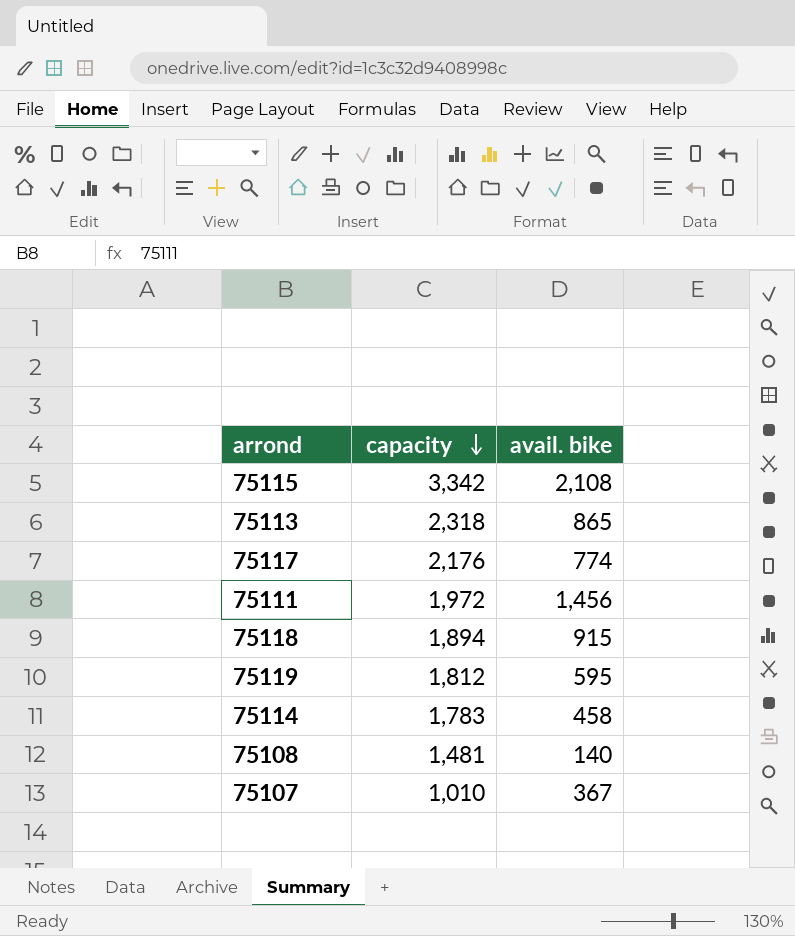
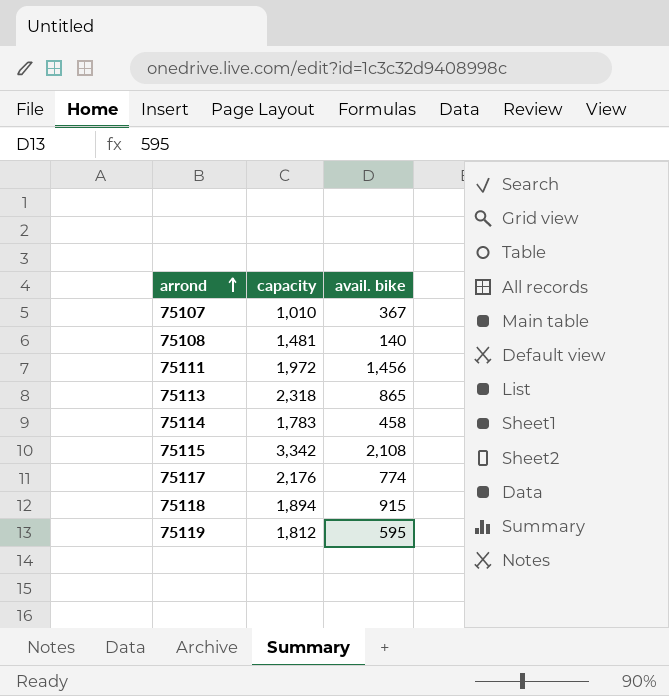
row order: capacity descending -> arrond ascending

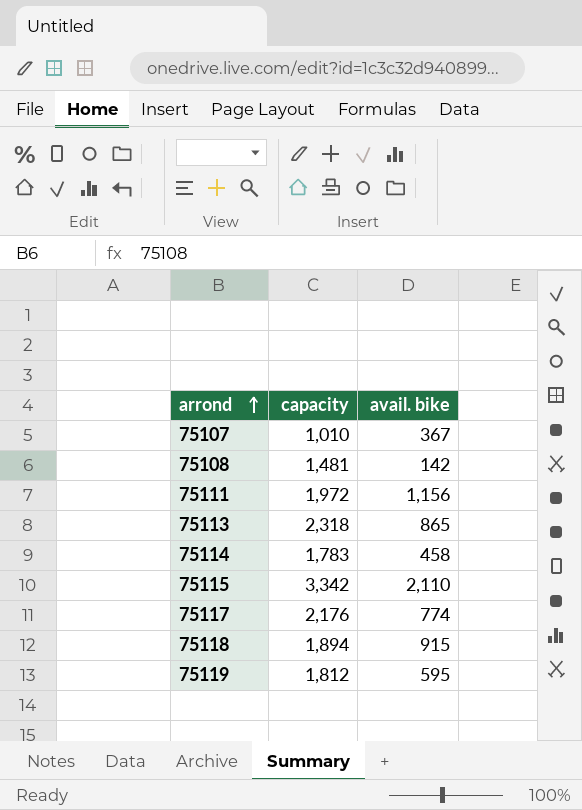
75108 | avail. bike: 140 -> 142
75111 | avail. bike: 1,456 -> 1,156
75115 | avail. bike: 2,108 -> 2,110

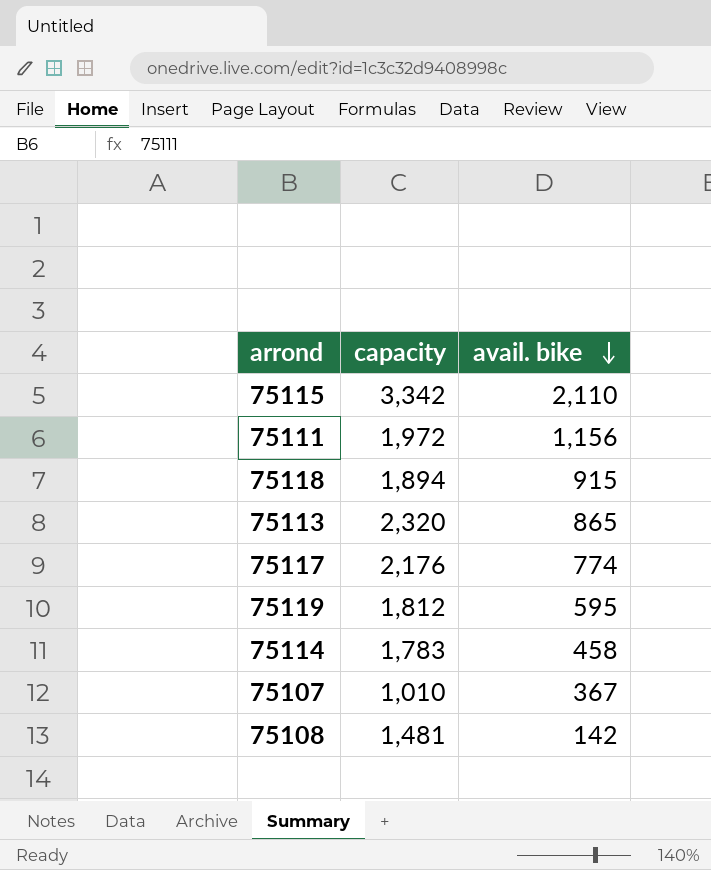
row order: arrond ascending -> avail. bike descending
75113 | capacity: 2,318 -> 2,320

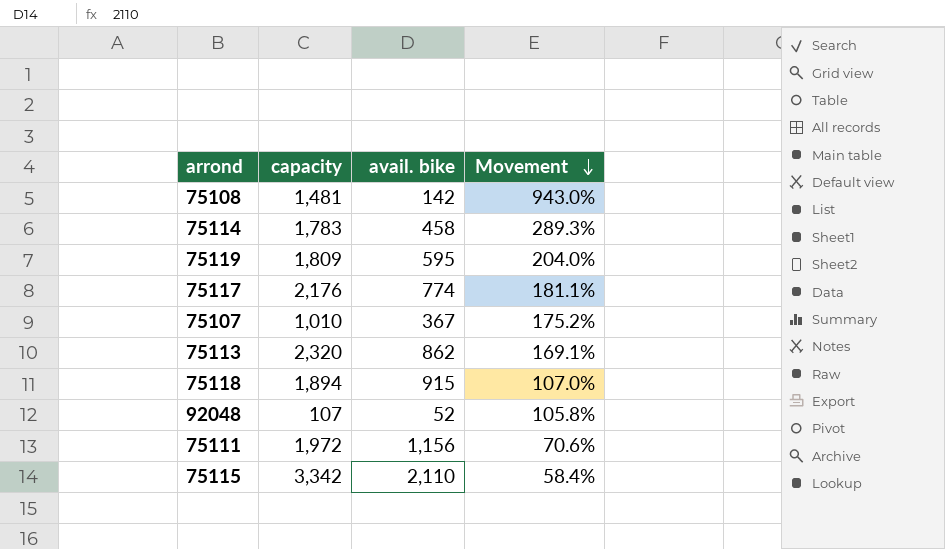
row order: avail. bike descending -> Movement descending
column Movement | formula: none -> ([capacity] - [avail. bike]) / [avail. bike]
75119 | capacity: 1,812 -> 1,809
75113 | avail. bike: 865 -> 862
row 92048: none -> 107 | 52 | 105.8%

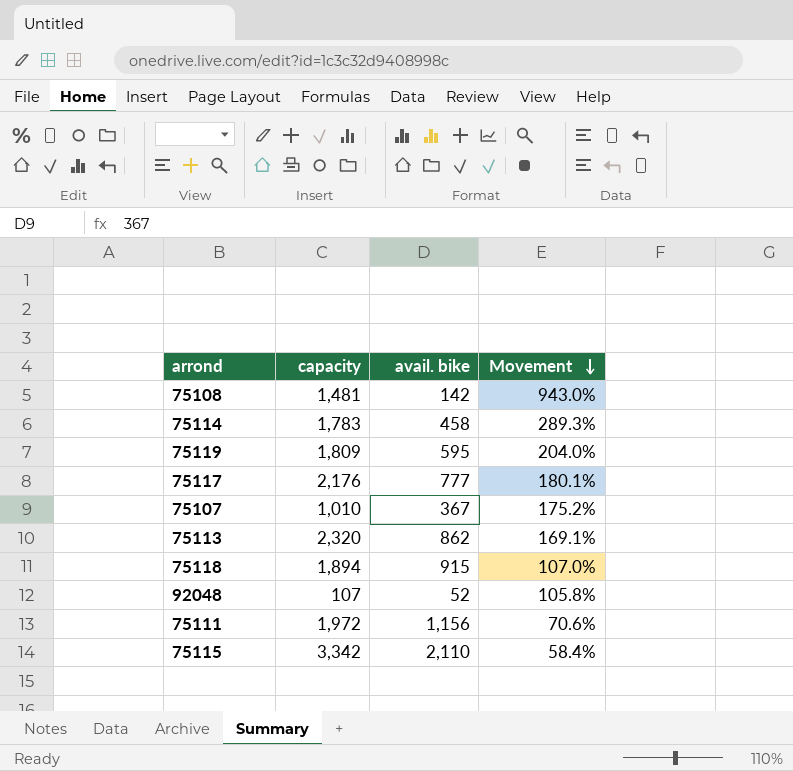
75117 | avail. bike: 774 -> 777
75117 | Movement: 181.1% -> 180.1%

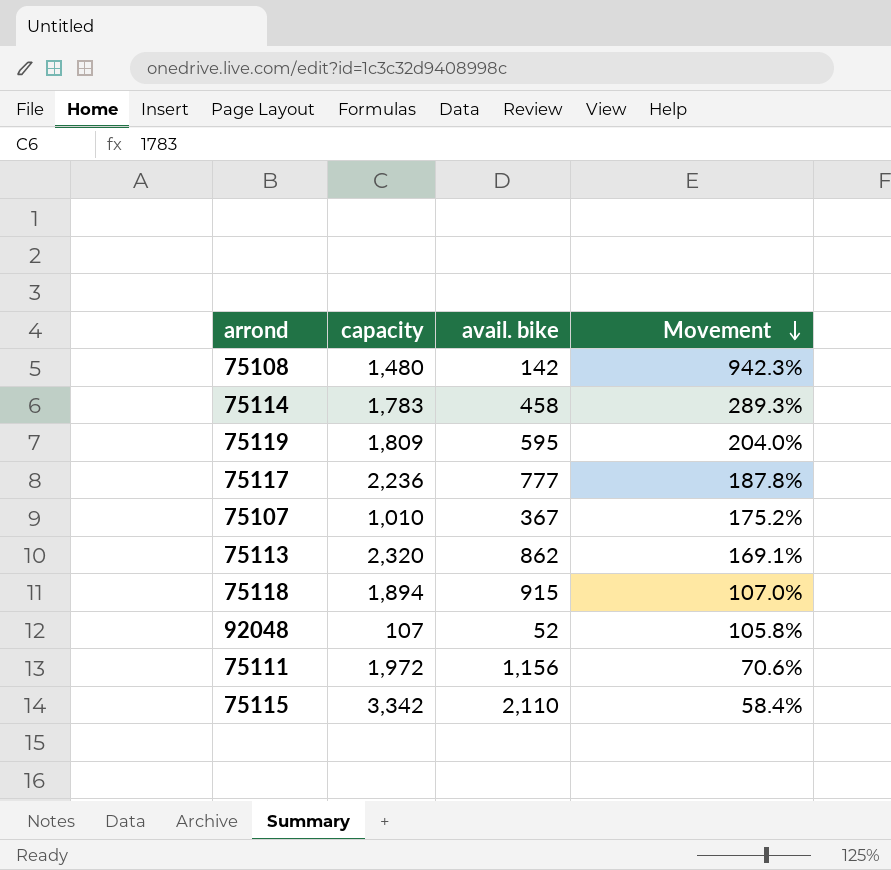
75108 | capacity: 1,481 -> 1,480
75108 | Movement: 943.0% -> 942.3%
75117 | capacity: 2,176 -> 2,236
75117 | Movement: 180.1% -> 187.8%

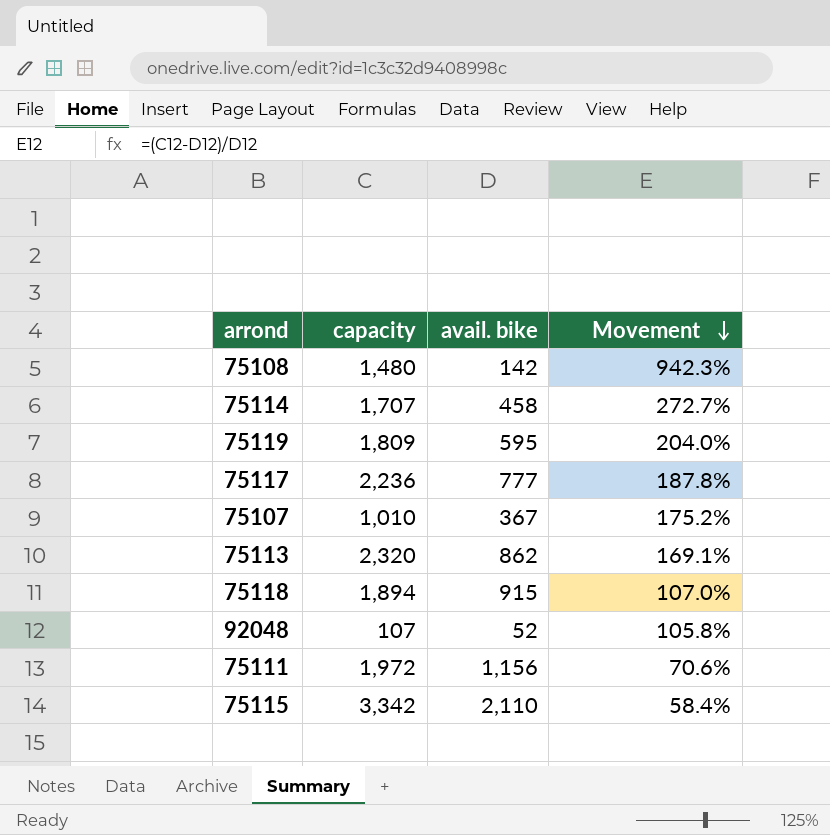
75114 | capacity: 1,783 -> 1,707
75114 | Movement: 289.3% -> 272.7%

